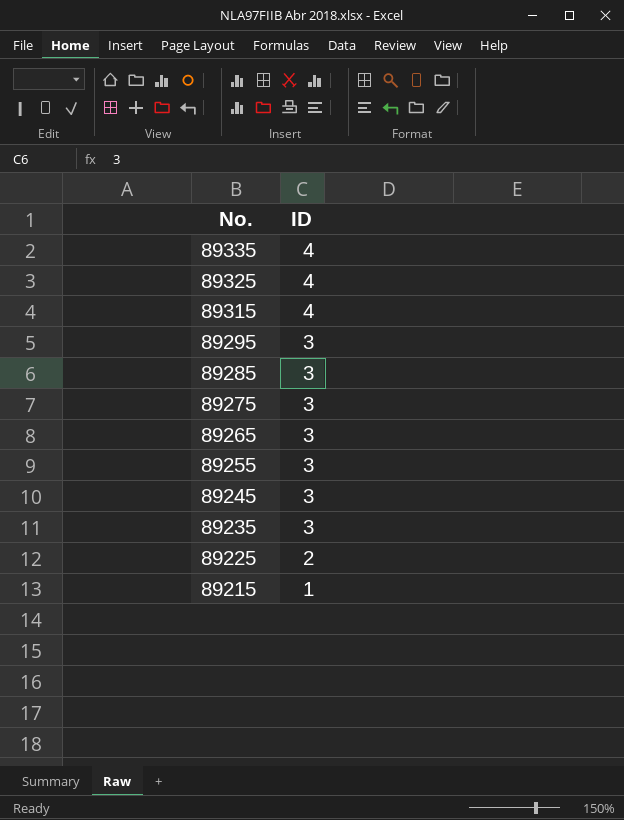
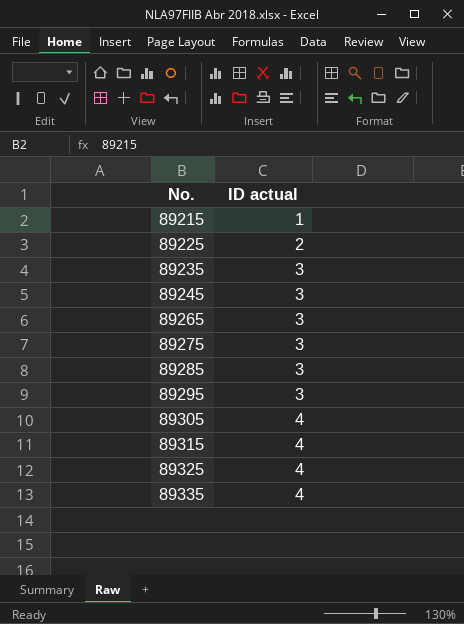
row order: No. descending -> No. ascending
column name: ID -> ID actual
row 89255: 3 -> none
row 89305: none -> 4

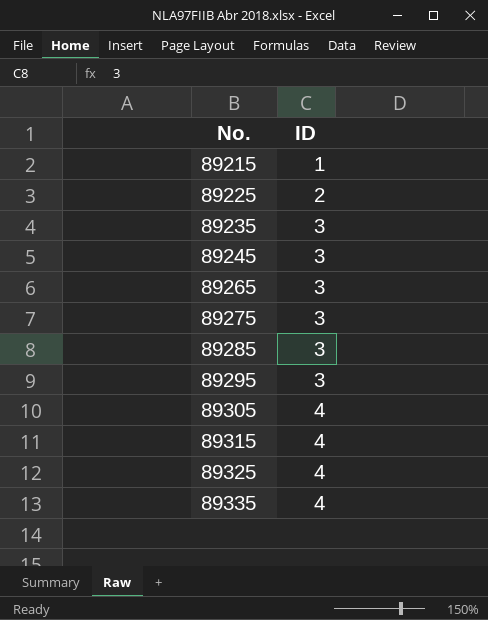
column name: ID actual -> ID

